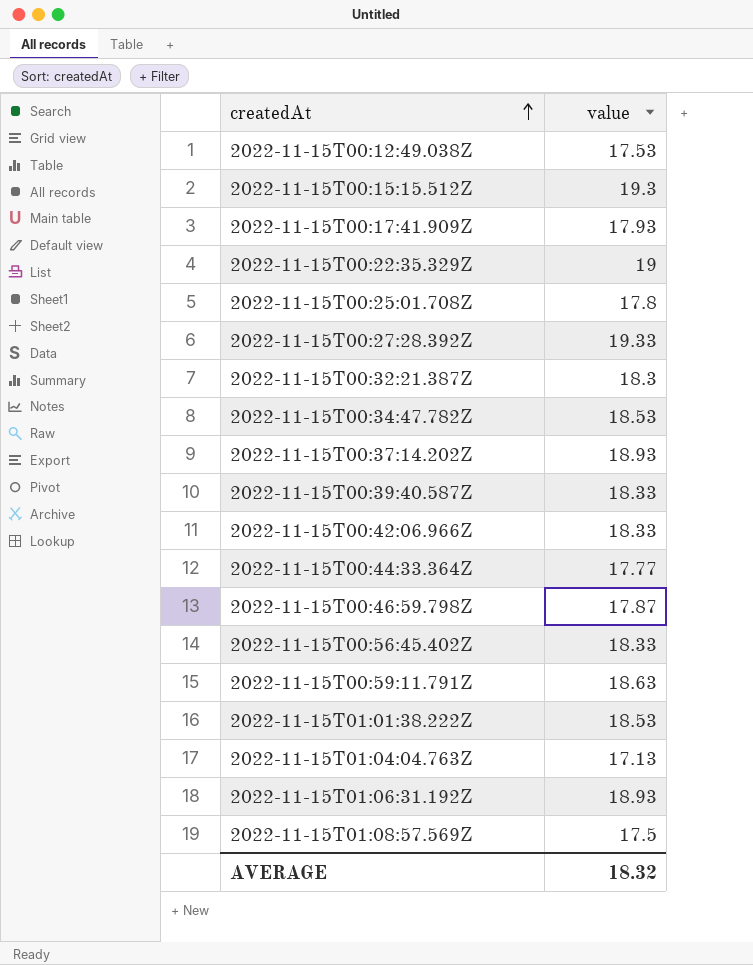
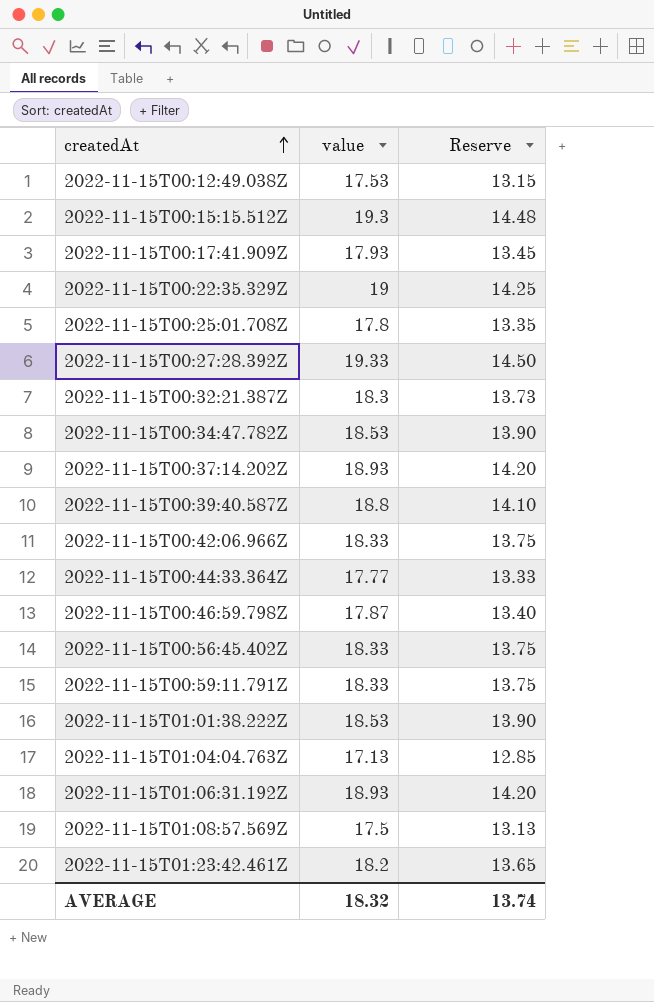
column Reserve | formula: none -> [value] * 0.75
2022-11-15T00:39:40.587Z | value: 18.33 -> 18.8
2022-11-15T00:59:11.791Z | value: 18.63 -> 18.33
row 2022-11-15T01:23:42.461Z: none -> 18.2 | 13.65

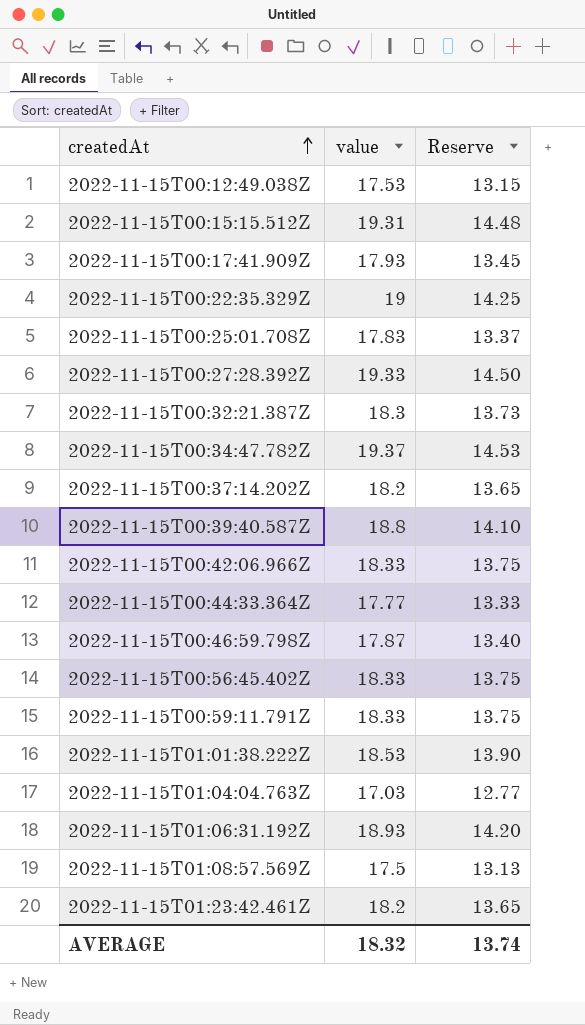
2022-11-15T00:15:15.512Z | value: 19.3 -> 19.31
2022-11-15T00:25:01.708Z | value: 17.8 -> 17.83
2022-11-15T00:25:01.708Z | Reserve: 13.35 -> 13.37
2022-11-15T00:34:47.782Z | value: 18.53 -> 19.37
2022-11-15T00:34:47.782Z | Reserve: 13.90 -> 14.53
2022-11-15T00:37:14.202Z | value: 18.93 -> 18.2
2022-11-15T00:37:14.202Z | Reserve: 14.20 -> 13.65
2022-11-15T01:04:04.763Z | value: 17.13 -> 17.03
2022-11-15T01:04:04.763Z | Reserve: 12.85 -> 12.77

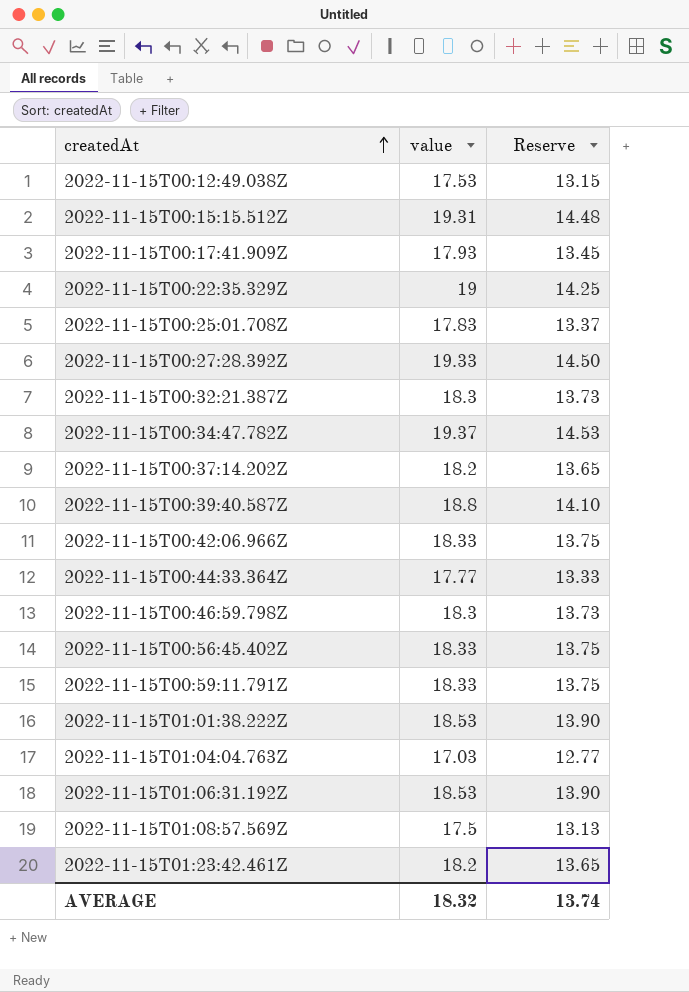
2022-11-15T00:46:59.798Z | value: 17.87 -> 18.3
2022-11-15T00:46:59.798Z | Reserve: 13.40 -> 13.73
2022-11-15T01:06:31.192Z | value: 18.93 -> 18.53
2022-11-15T01:06:31.192Z | Reserve: 14.20 -> 13.90

